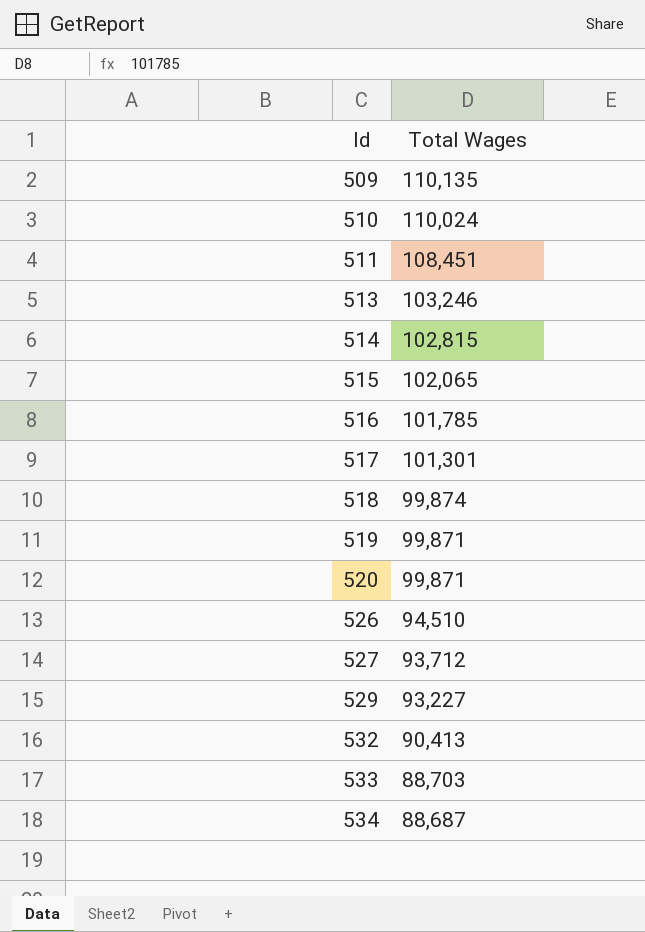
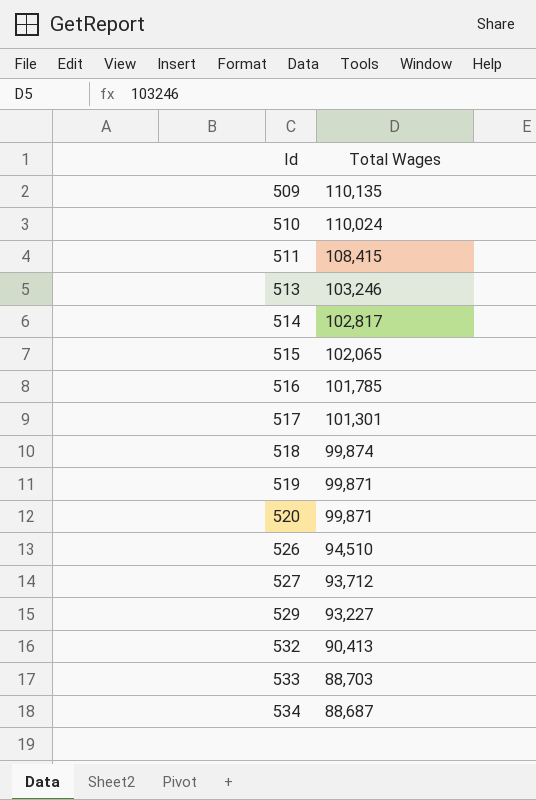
511 | Total Wages: 108,451 -> 108,415
514 | Total Wages: 102,815 -> 102,817

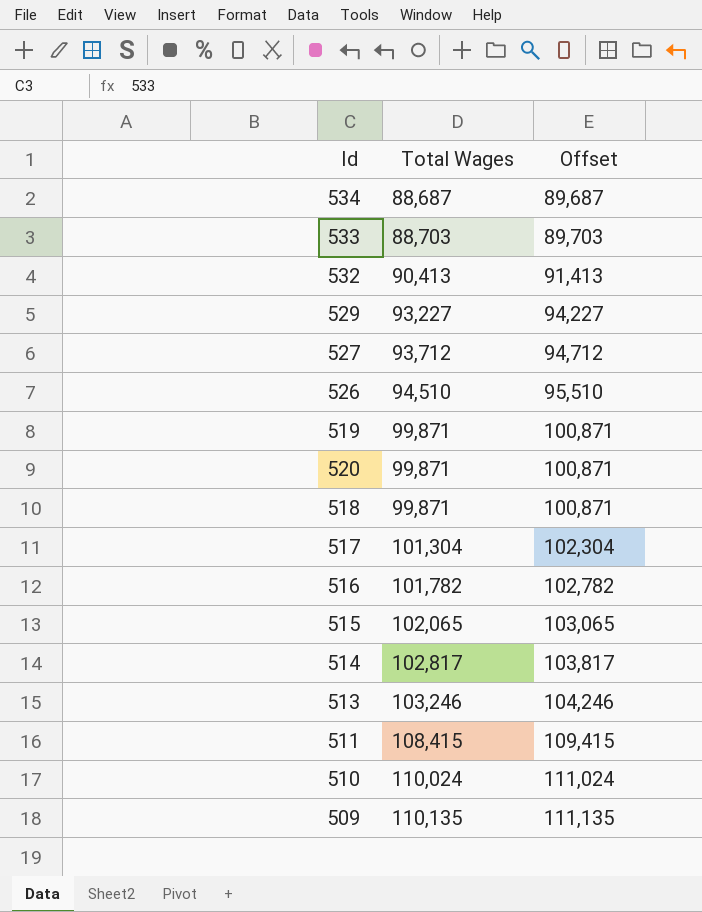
row order: Id ascending -> Total Wages ascending
column Offset | formula: none -> [Total Wages] + 1000
518 | Total Wages: 99,874 -> 99,871
517 | Total Wages: 101,301 -> 101,304
516 | Total Wages: 101,785 -> 101,782

